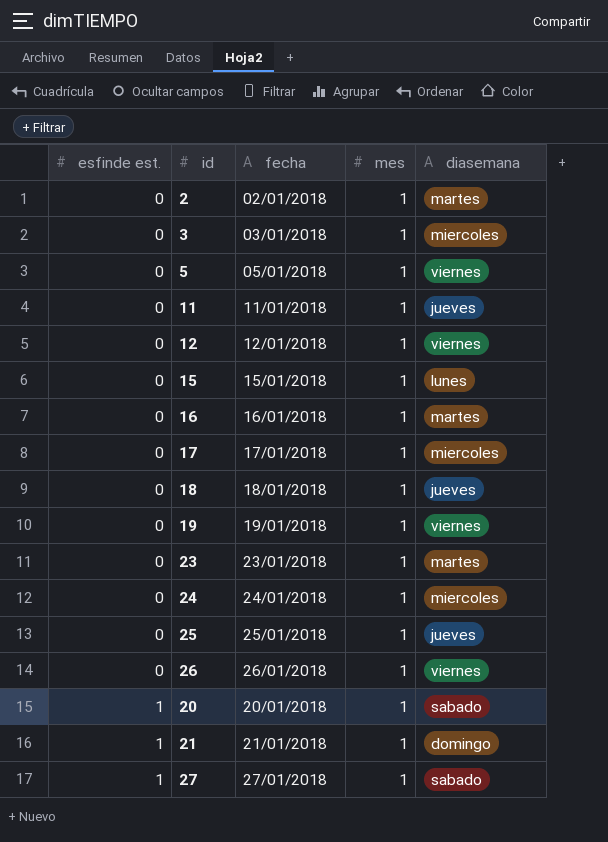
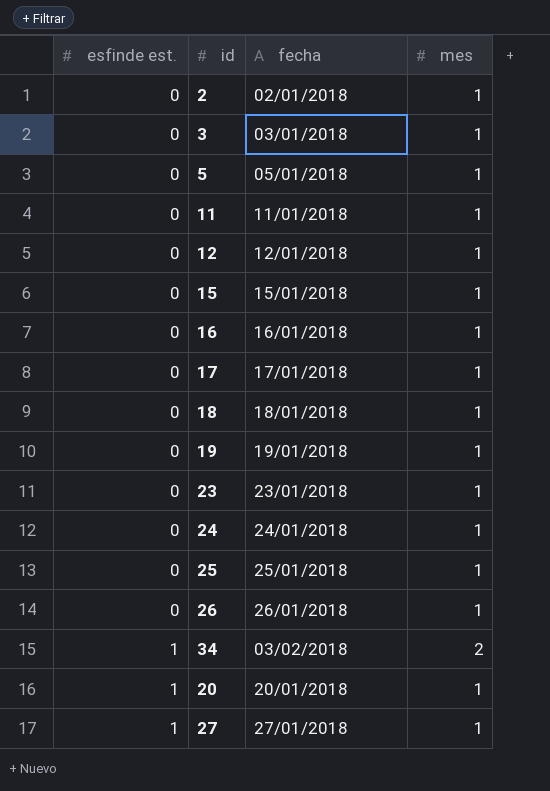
column diasemana | position: 5 -> none
row 21: 1 | 21/01/2018 | 1 | domingo -> none
row 34: none -> 1 | 03/02/2018 | 2

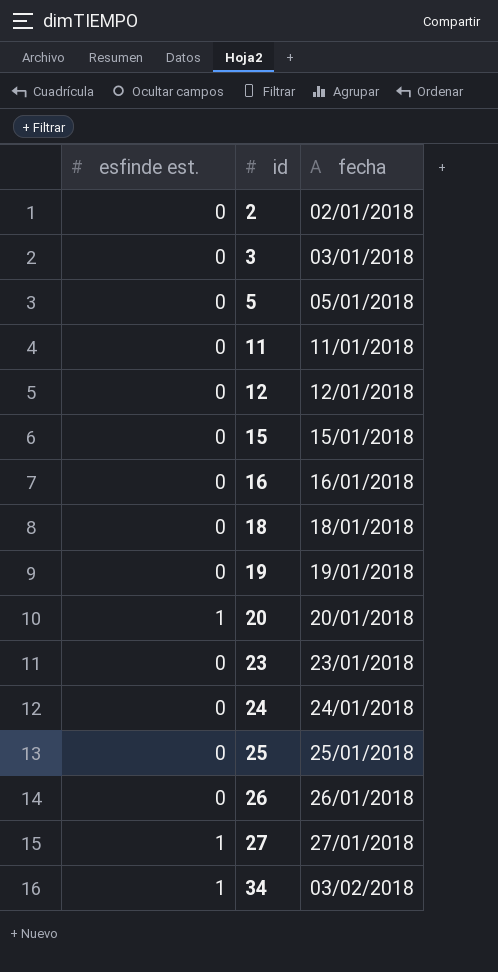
row order: esfinde est. ascending -> id ascending
column mes | position: 4 -> none
row 17: 0 | 17/01/2018 | 1 -> none

